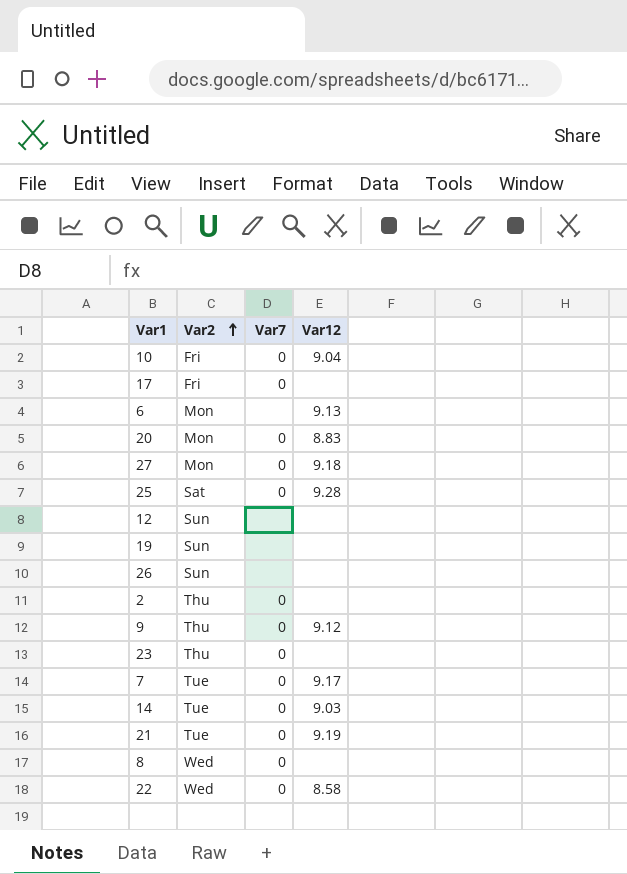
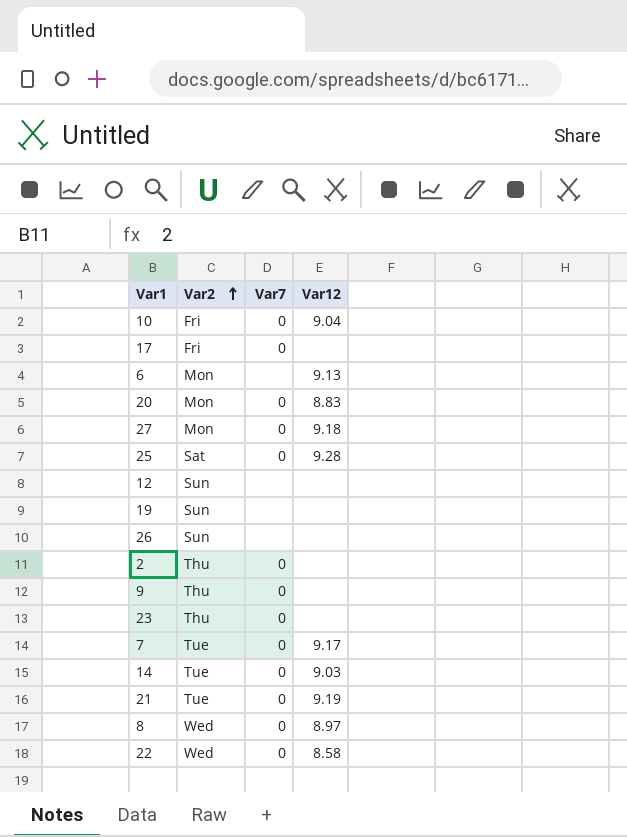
9 | Var12: 9.12 -> none
8 | Var12: none -> 8.97

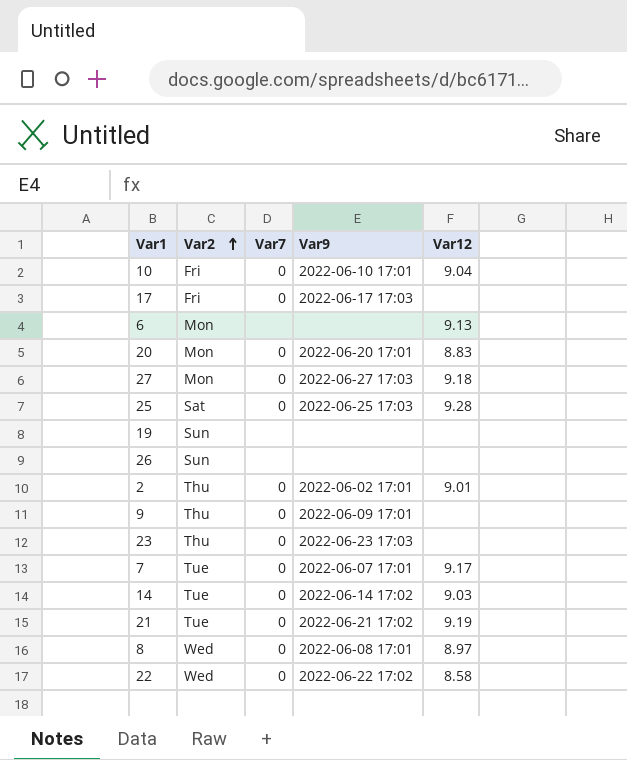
column Var9 | position: none -> 4
row 12: Sun | none | none -> none
2 | Var12: none -> 9.01

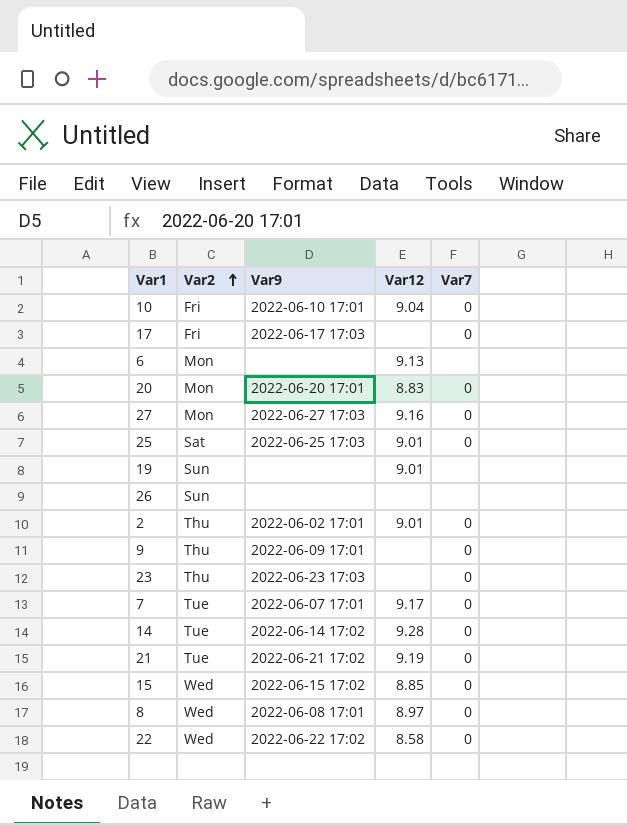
column Var7 | position: 3 -> 5
27 | Var12: 9.18 -> 9.16
25 | Var12: 9.28 -> 9.01
19 | Var12: none -> 9.01
14 | Var12: 9.03 -> 9.28
row 15: none -> Wed | 2022-06-15 17:02 | 8.85 | 0

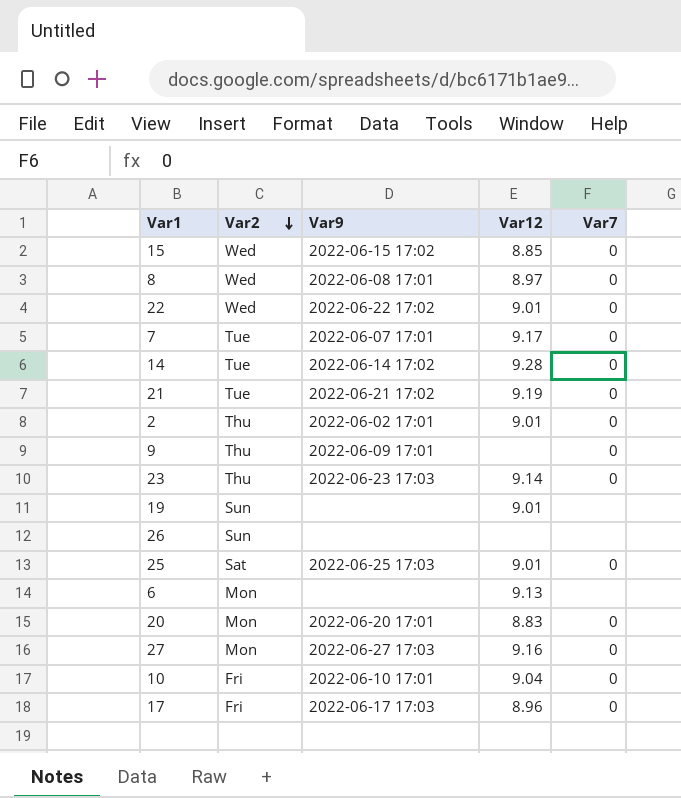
row order: Var2 ascending -> Var2 descending
22 | Var12: 8.58 -> 9.01
23 | Var12: none -> 9.14
17 | Var12: none -> 8.96

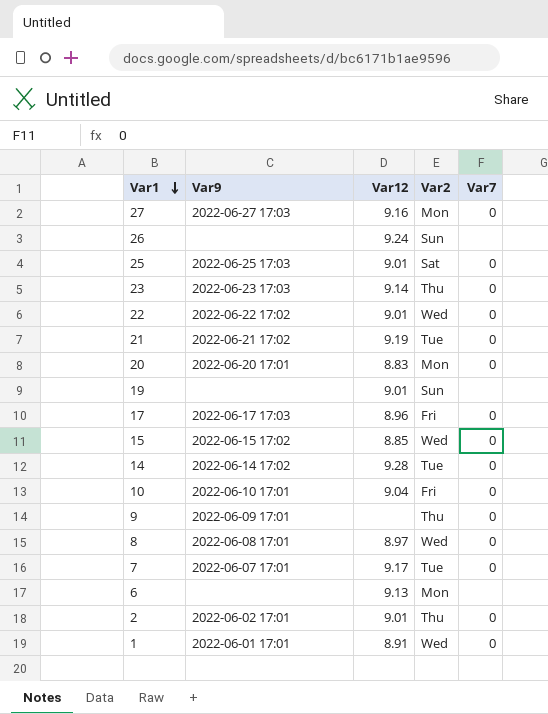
row order: Var2 descending -> Var1 descending
column Var2 | position: 2 -> 4
26 | Var12: none -> 9.24
row 1: none -> 2022-06-01 17:01 | 8.91 | Wed | 0

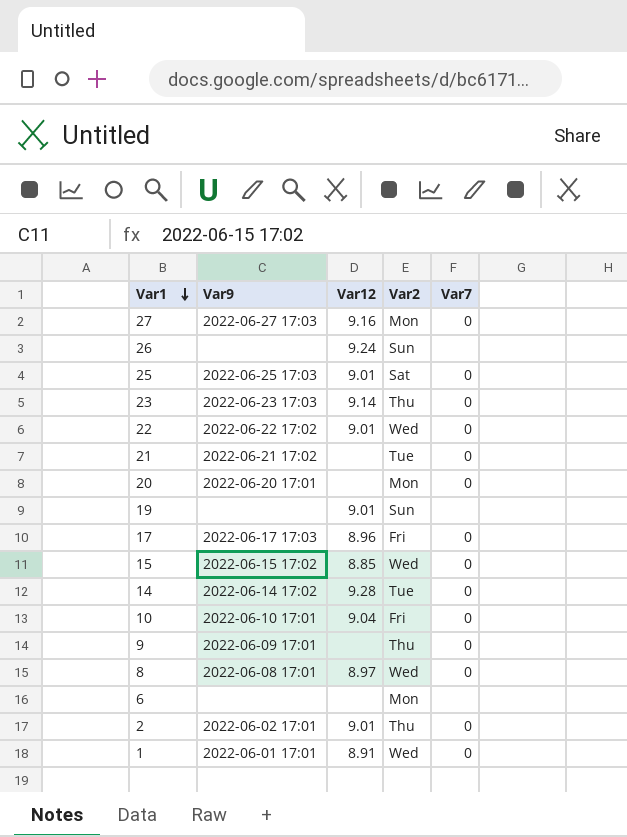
row 7: 2022-06-07 17:01 | 9.17 | Tue | 0 -> none
21 | Var12: 9.19 -> none
20 | Var12: 8.83 -> none
6 | Var12: 9.13 -> none

